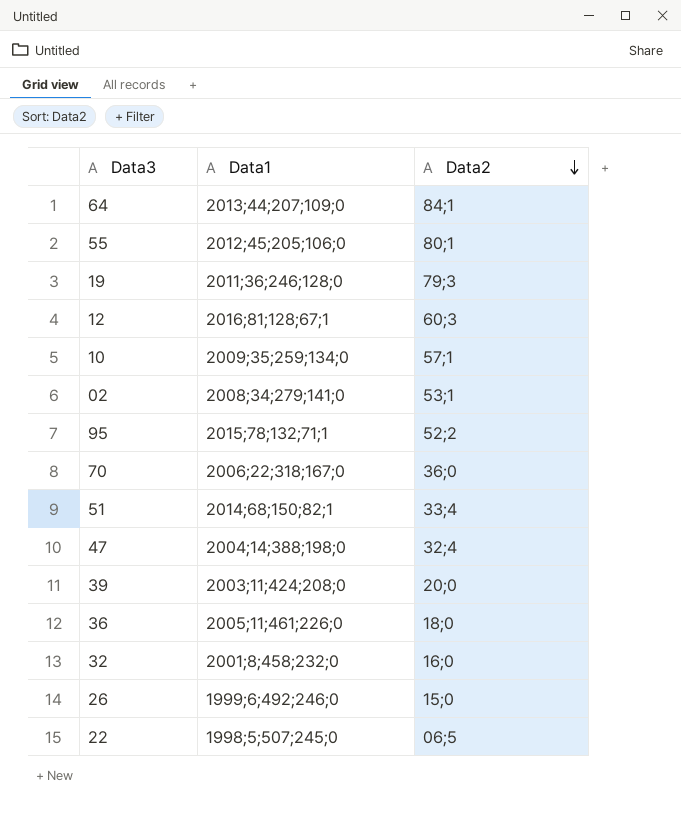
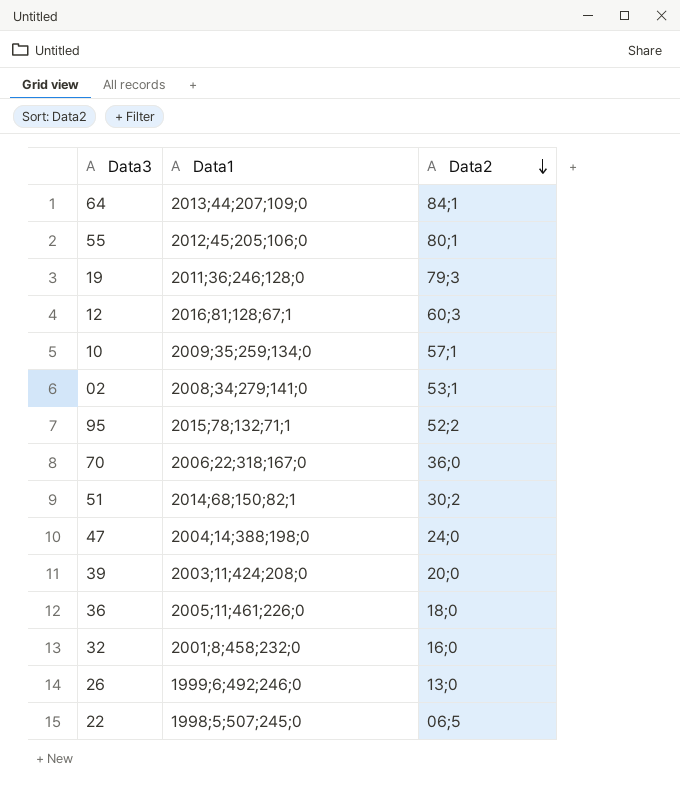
51 | Data2: 33;4 -> 30;2
47 | Data2: 32;4 -> 24;0
26 | Data2: 15;0 -> 13;0

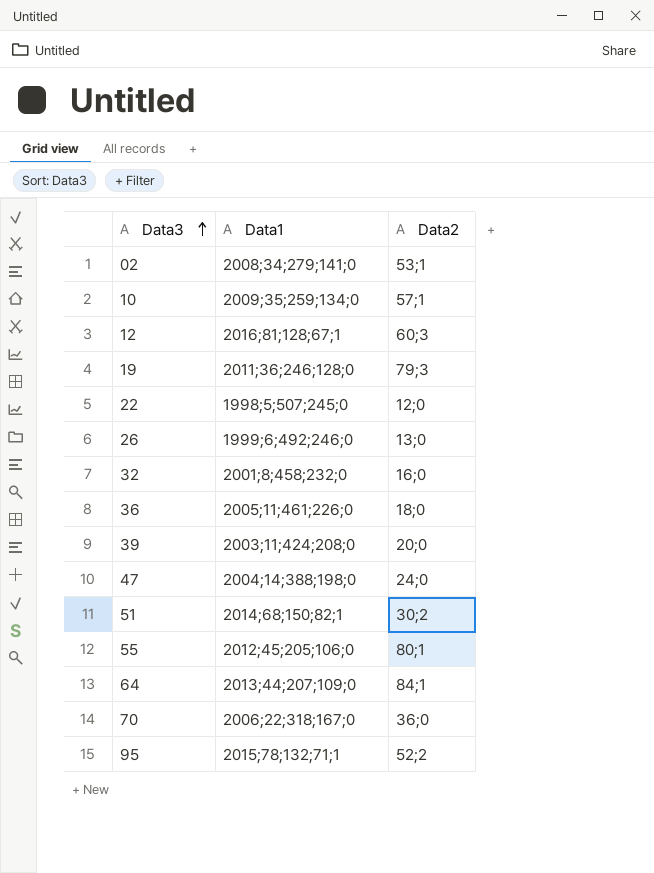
row order: Data2 descending -> Data3 ascending
22 | Data2: 06;5 -> 12;0

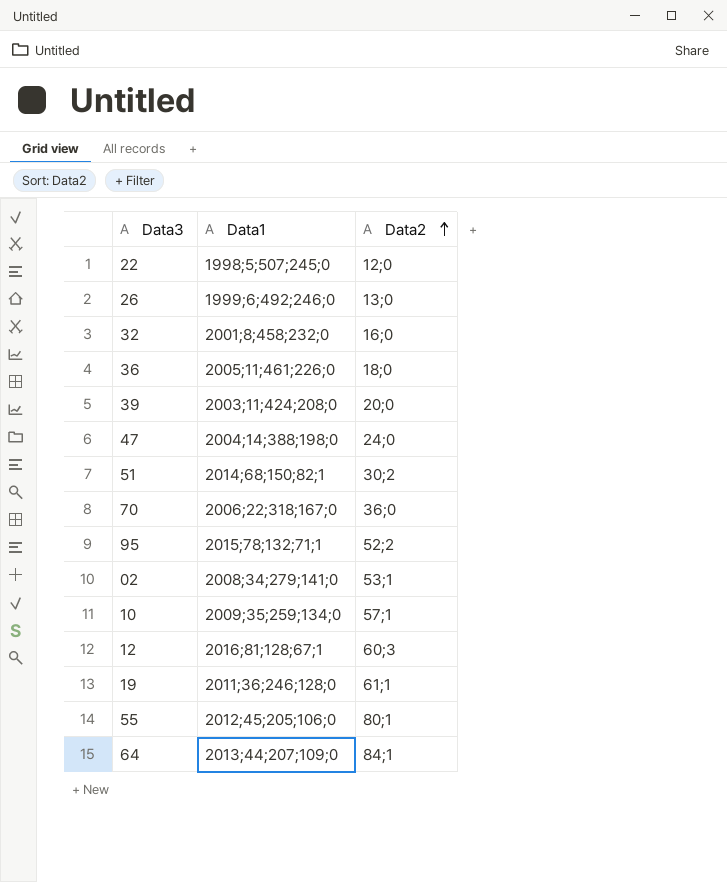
row order: Data3 ascending -> Data2 ascending
19 | Data2: 79;3 -> 61;1

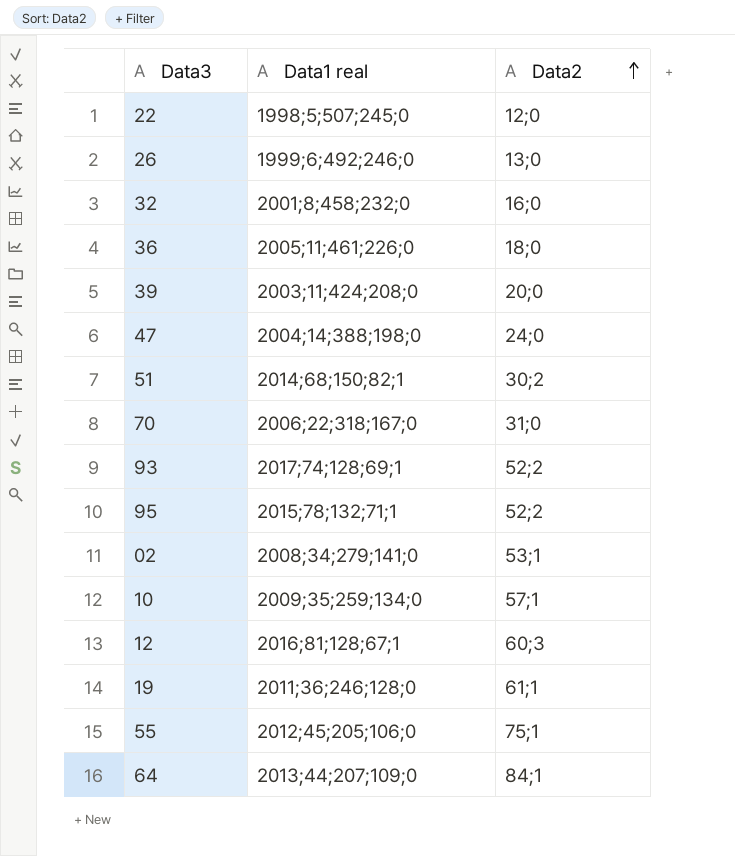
column name: Data1 -> Data1 real
70 | Data2: 36;0 -> 31;0
row 93: none -> 2017;74;128;69;1 | 52;2
55 | Data2: 80;1 -> 75;1

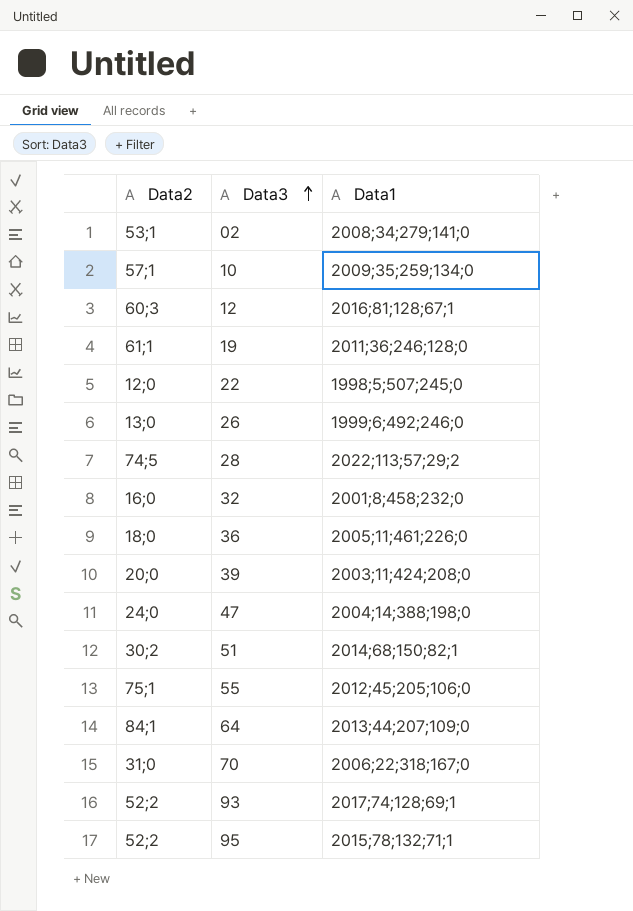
row order: Data2 ascending -> Data3 ascending
column Data2 | position: 3 -> 1
column name: Data1 real -> Data1
row 28: none -> 74;5 | 2022;113;57;29;2

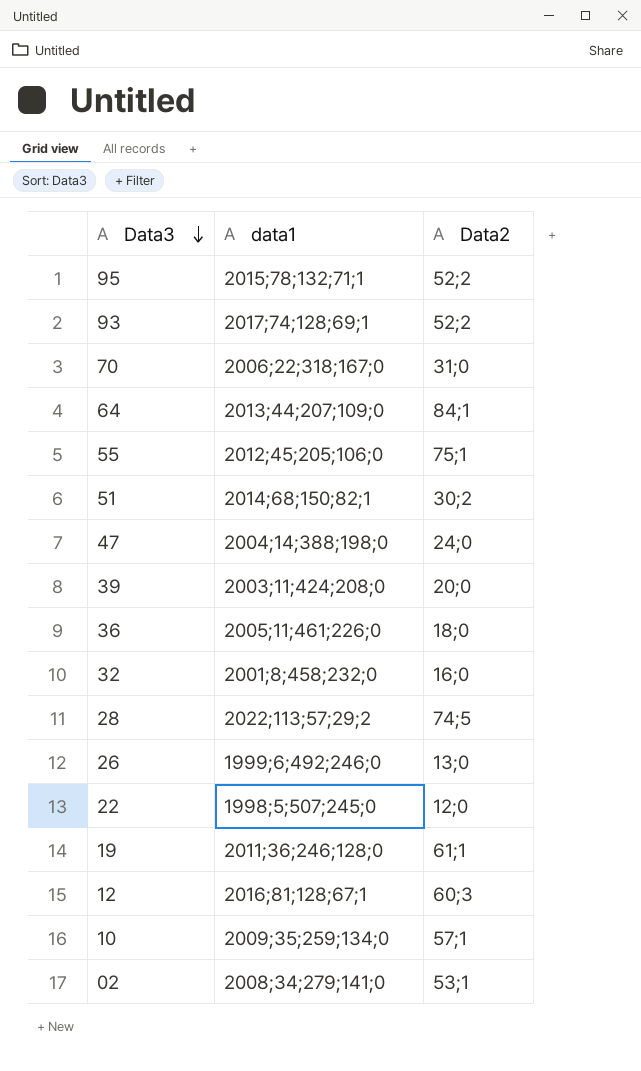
row order: Data3 ascending -> Data3 descending
column name: Data1 -> data1
column Data2 | position: 1 -> 3

